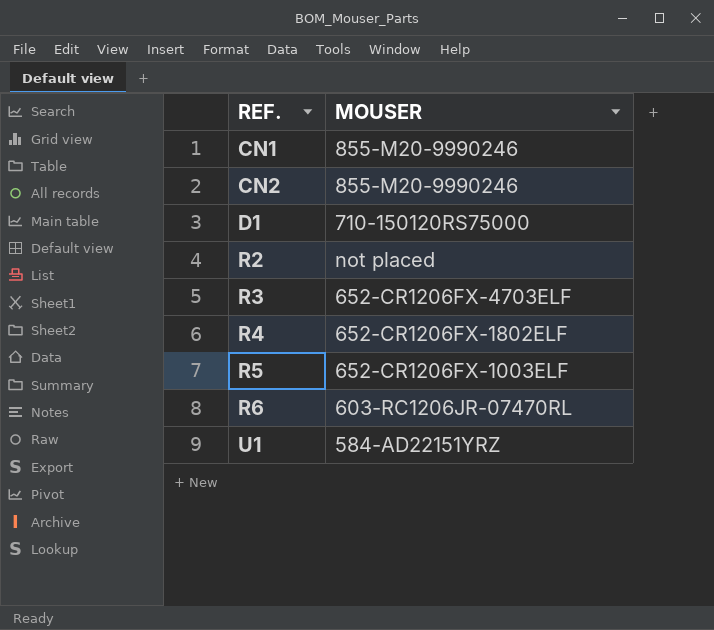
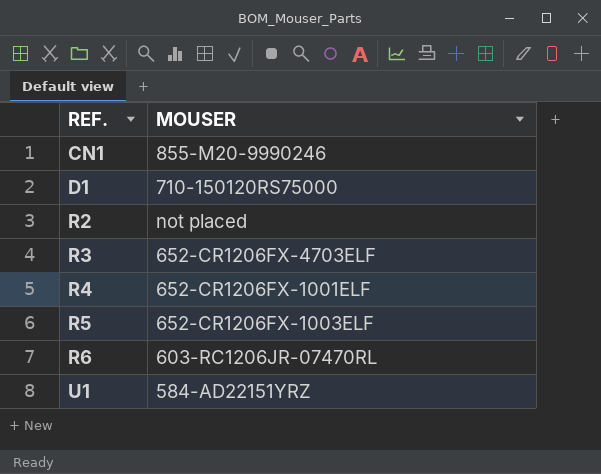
row CN2: 855-M20-9990246 -> none
R4 | MOUSER: 652-CR1206FX-1802ELF -> 652-CR1206FX-1001ELF

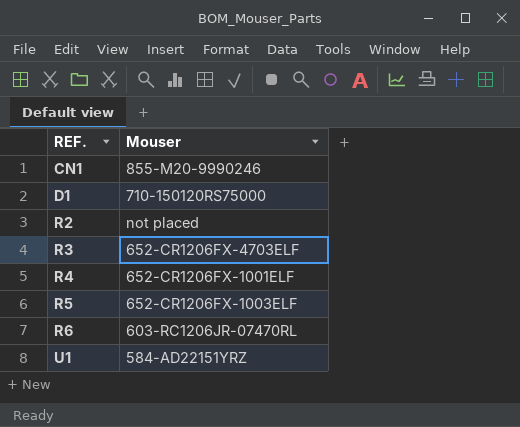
column name: MOUSER -> Mouser

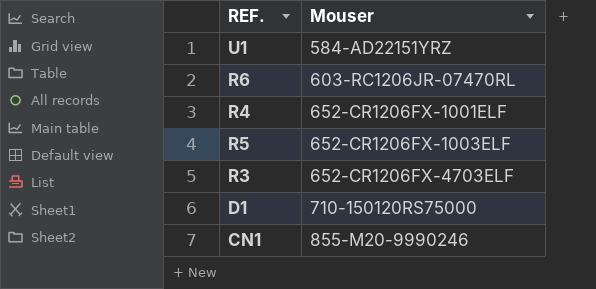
row order: REF. ascending -> Mouser ascending
row R2: not placed -> none

